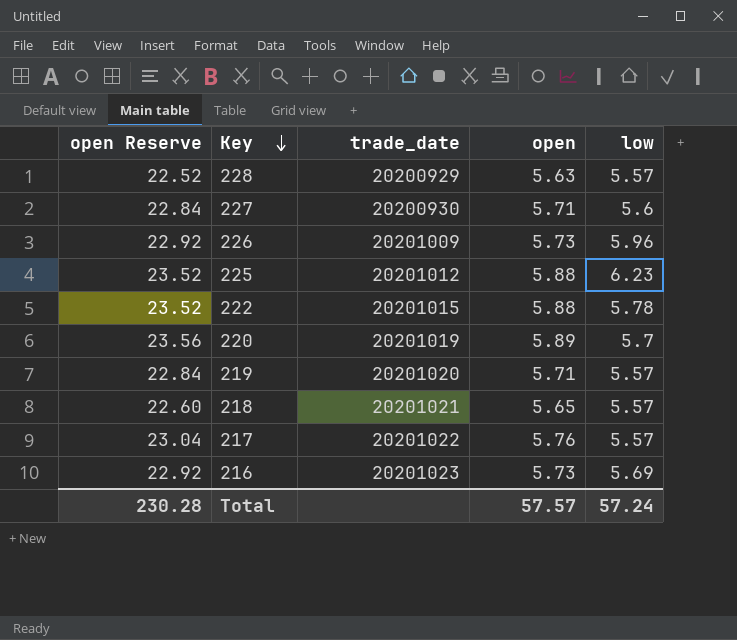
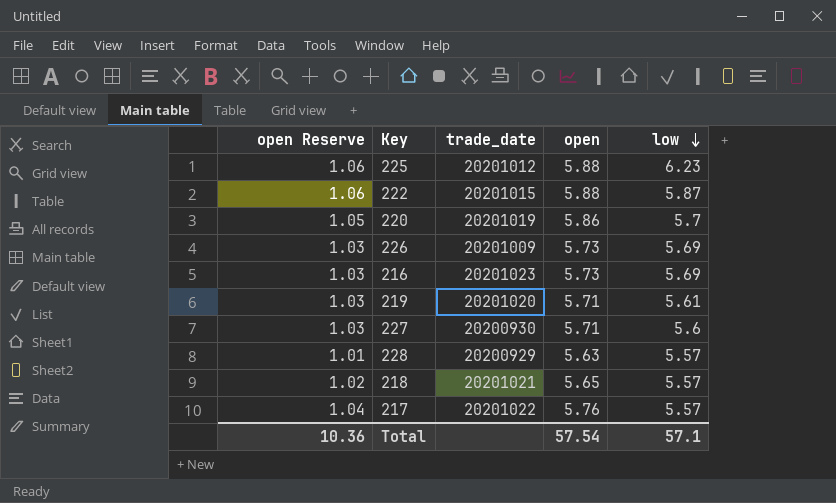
row order: Key descending -> low descending
column open Reserve | formula: [open] * 4 -> [open] * 0.18
222 | low: 5.78 -> 5.87
220 | open: 5.89 -> 5.86
226 | low: 5.96 -> 5.69
219 | low: 5.57 -> 5.61
Total | open Reserve: 230.28 -> 10.36
Total | open: 57.57 -> 57.54
Total | low: 57.24 -> 57.1

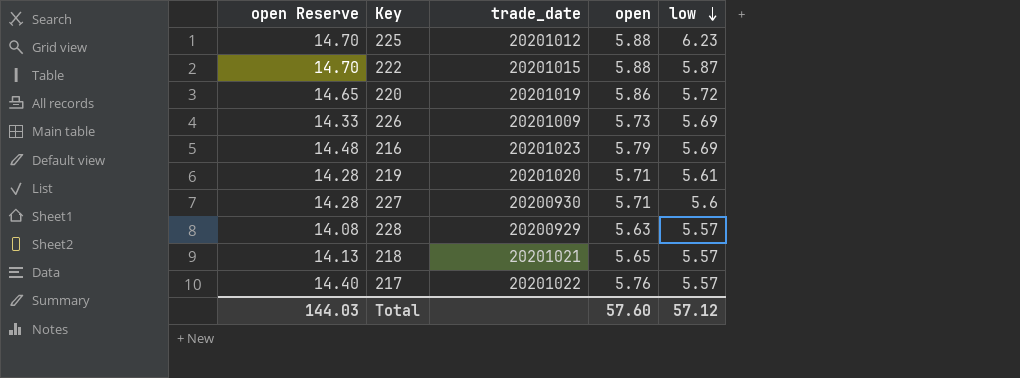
column open Reserve | formula: [open] * 0.18 -> [open] * 2.5
220 | low: 5.7 -> 5.72
216 | open: 5.73 -> 5.79
Total | open Reserve: 10.36 -> 144.03
Total | open: 57.54 -> 57.60
Total | low: 57.1 -> 57.12

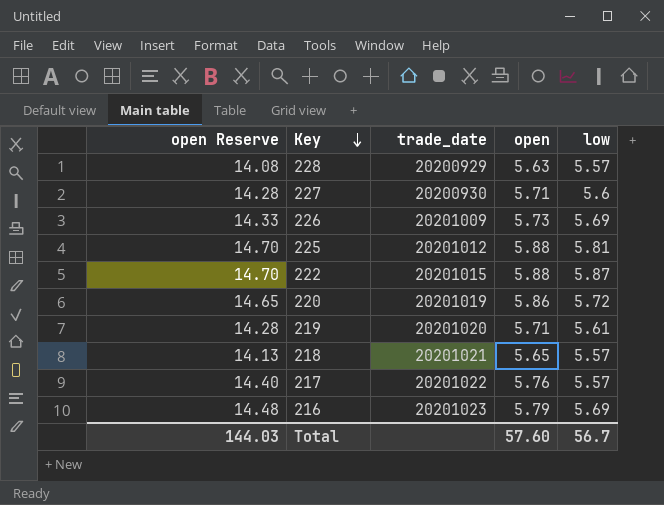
row order: low descending -> Key descending
225 | low: 6.23 -> 5.81
Total | low: 57.12 -> 56.7

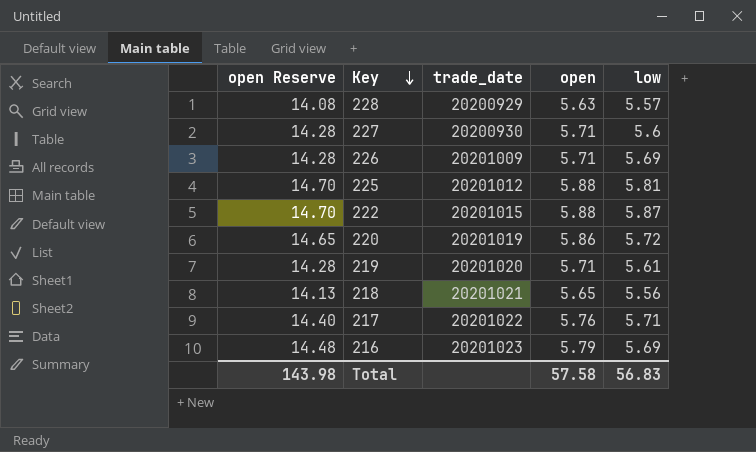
226 | open Reserve: 14.33 -> 14.28
226 | open: 5.73 -> 5.71
218 | low: 5.57 -> 5.56
217 | low: 5.57 -> 5.71
Total | open Reserve: 144.03 -> 143.98
Total | open: 57.60 -> 57.58
Total | low: 56.7 -> 56.83

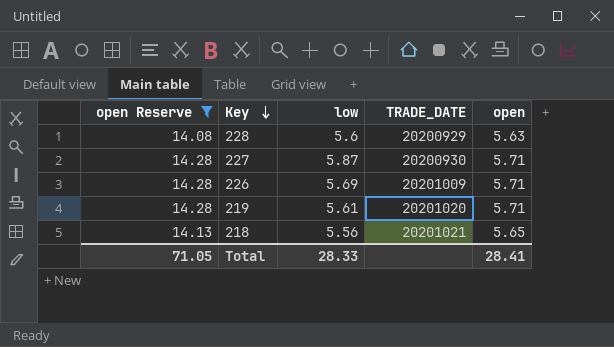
filter: none -> open Reserve <= 14.28
column low | position: 5 -> 3
column name: trade_date -> TRADE_DATE
228 | low: 5.57 -> 5.6
227 | low: 5.6 -> 5.87
Total | open Reserve: 143.98 -> 71.05
Total | low: 56.83 -> 28.33
Total | open: 57.58 -> 28.41

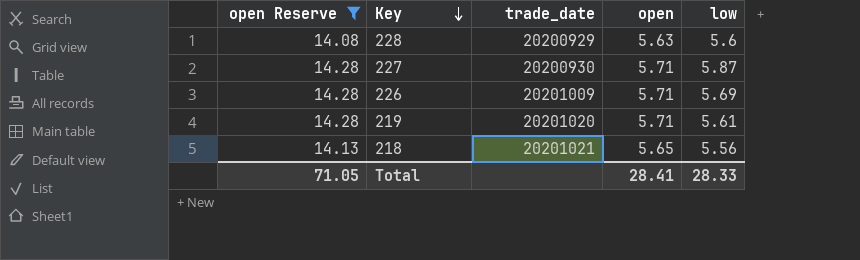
column name: TRADE_DATE -> trade_date
column low | position: 3 -> 5

